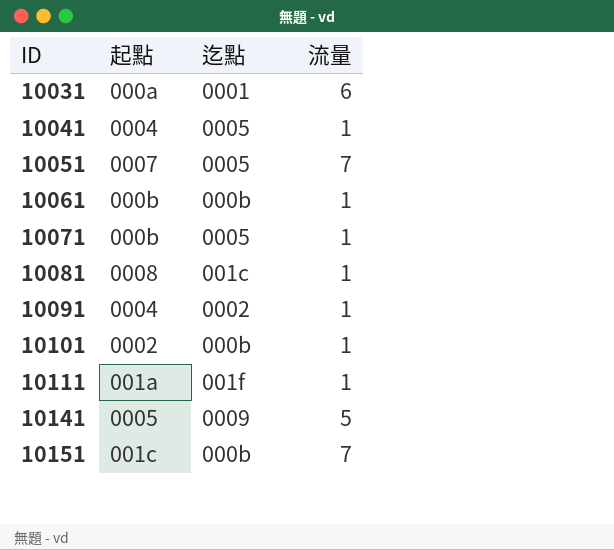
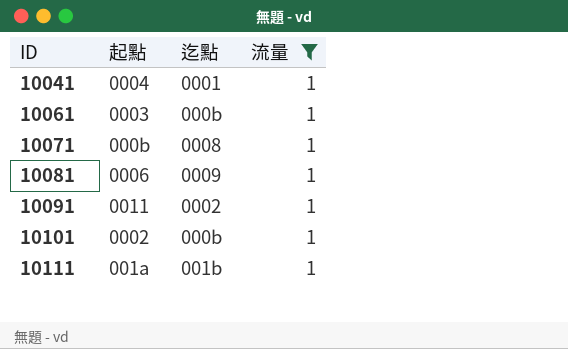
filter: none -> 流量 = 1
10041 | 迄點: 0005 -> 0001
10061 | 起點: 000b -> 0003
10071 | 迄點: 0005 -> 0008
10081 | 起點: 0008 -> 0006
10081 | 迄點: 001c -> 0009
10091 | 起點: 0004 -> 0011
10111 | 迄點: 001f -> 001b

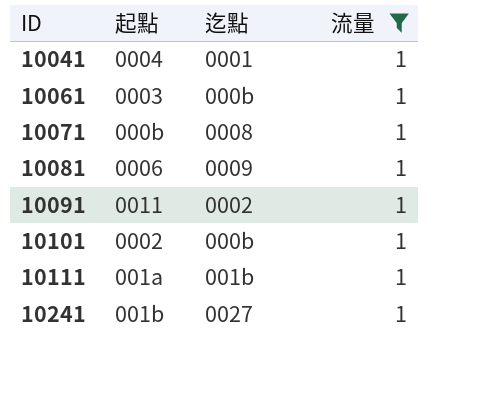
row 10241: none -> 001b | 0027 | 1

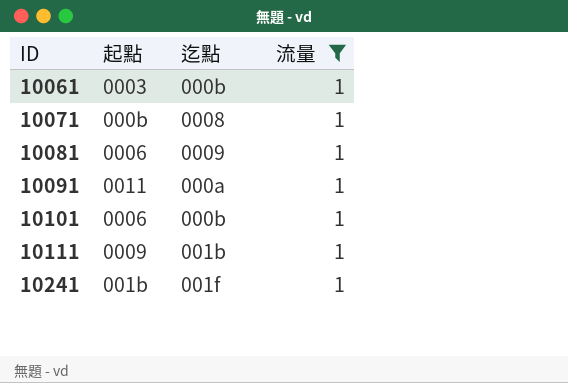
row 10041: 0004 | 0001 | 1 -> none
10091 | 迄點: 0002 -> 000a
10101 | 起點: 0002 -> 0006
10111 | 起點: 001a -> 0009
10241 | 迄點: 0027 -> 001f

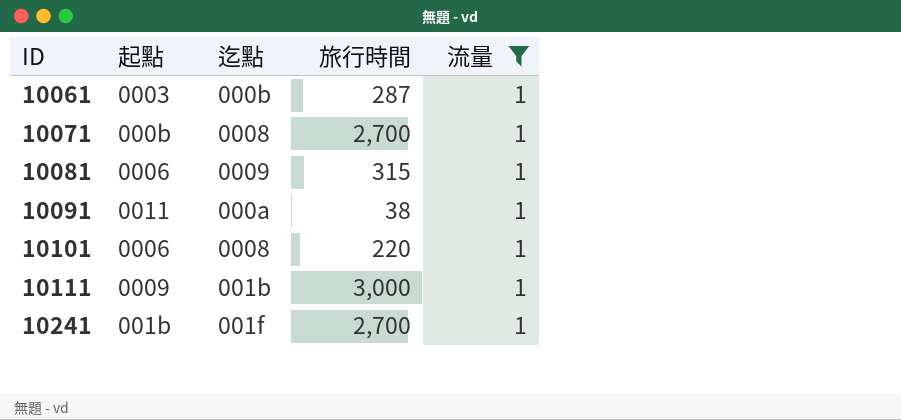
column 旅行時間 | position: none -> 4
10101 | 迄點: 000b -> 0008

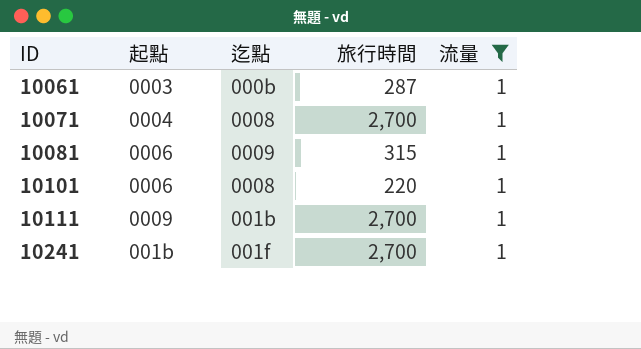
row 10091: 0011 | 000a | 38 | 1 -> none
10071 | 起點: 000b -> 0004
10111 | 旅行時間: 3,000 -> 2,700

